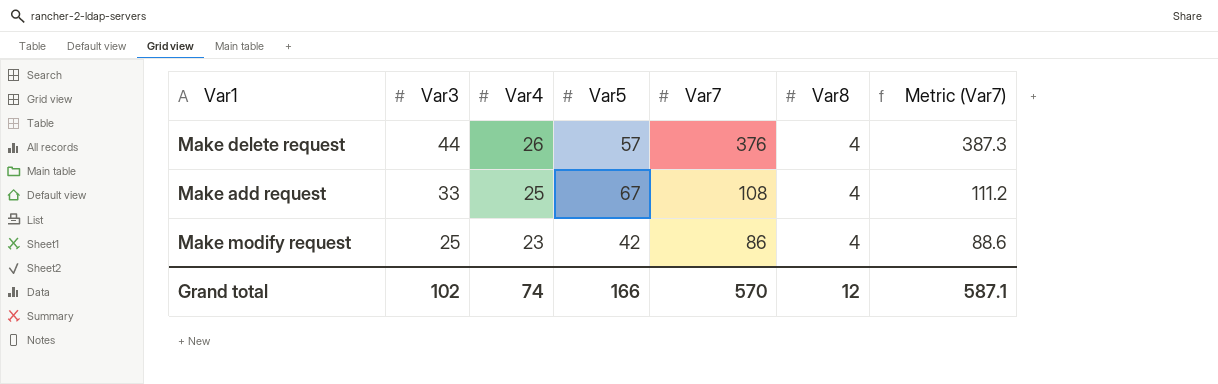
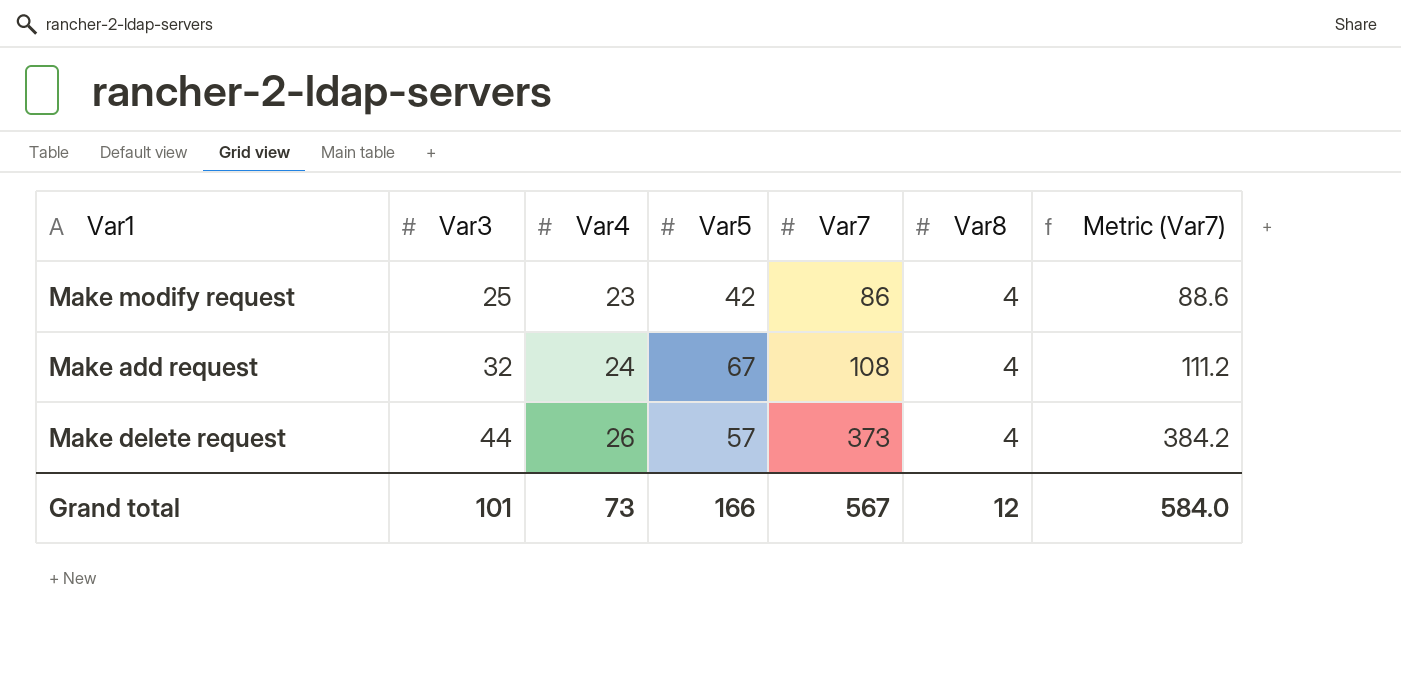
row order: Var3 descending -> Var3 ascending
Make add request | Var3: 33 -> 32
Make add request | Var4: 25 -> 24
Make delete request | Var7: 376 -> 373
Make delete request | Metric (Var7): 387.3 -> 384.2
Grand total | Var3: 102 -> 101
Grand total | Var4: 74 -> 73
Grand total | Var7: 570 -> 567
Grand total | Metric (Var7): 587.1 -> 584.0

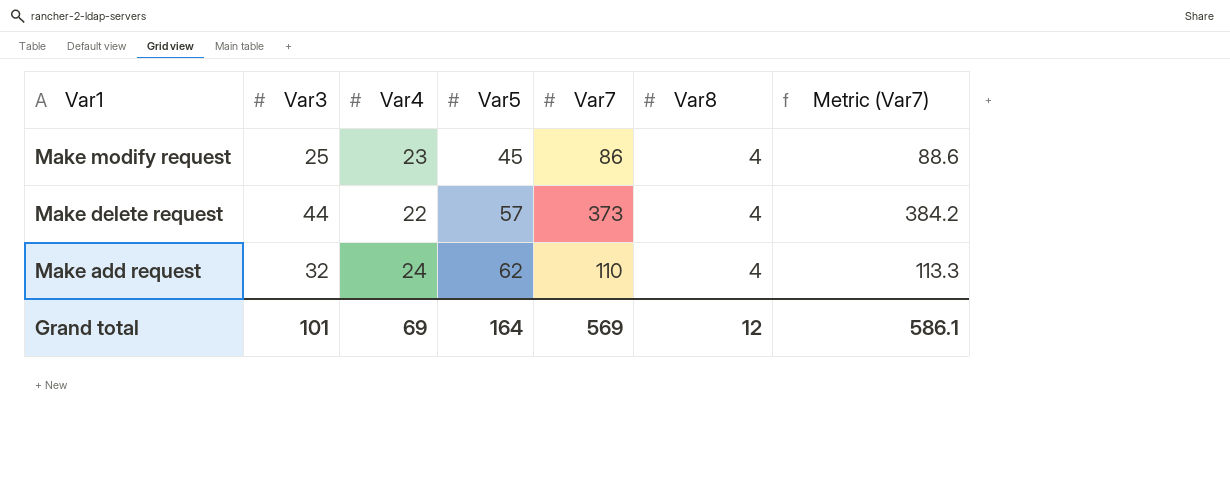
row order: Var3 ascending -> Var1 descending
Make modify request | Var5: 42 -> 45
Make delete request | Var4: 26 -> 22
Make add request | Var5: 67 -> 62
Make add request | Var7: 108 -> 110
Make add request | Metric (Var7): 111.2 -> 113.3
Grand total | Var4: 73 -> 69
Grand total | Var5: 166 -> 164
Grand total | Var7: 567 -> 569
Grand total | Metric (Var7): 584.0 -> 586.1

